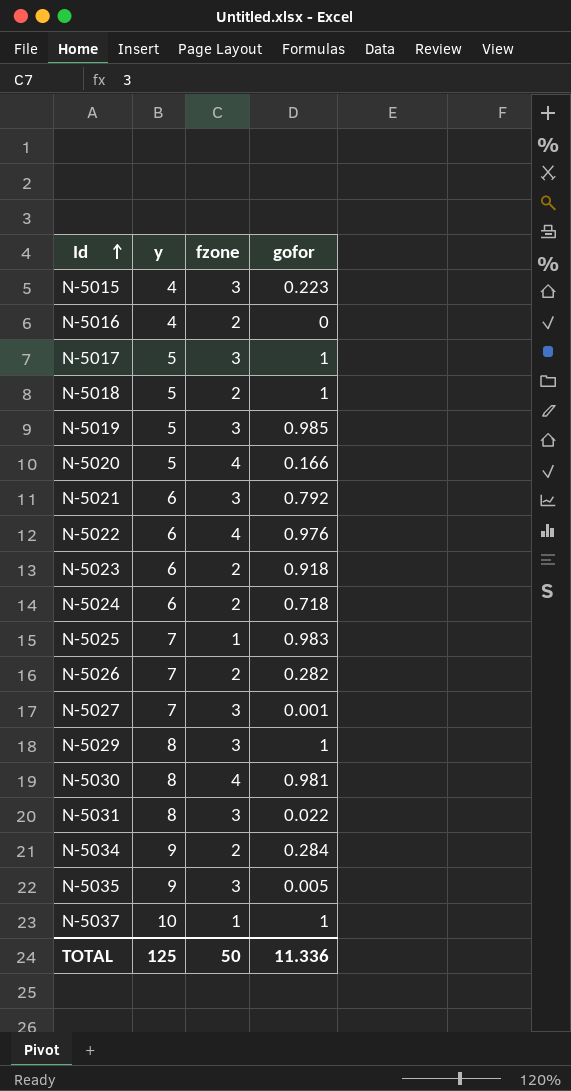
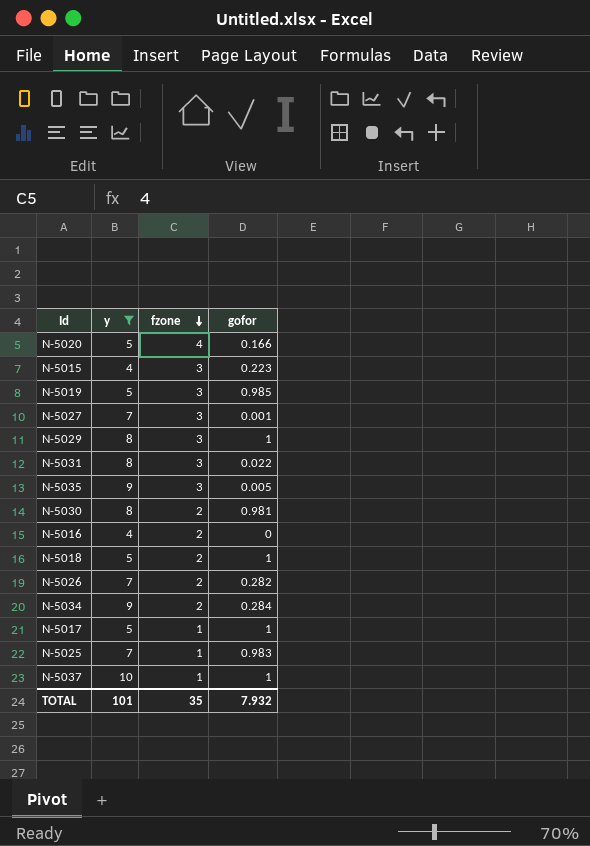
filter: none -> y != 6
row order: Id ascending -> fzone descending
N-5030 | fzone: 4 -> 2
N-5017 | fzone: 3 -> 1
TOTAL | y: 125 -> 101
TOTAL | fzone: 50 -> 35
TOTAL | gofor: 11.336 -> 7.932

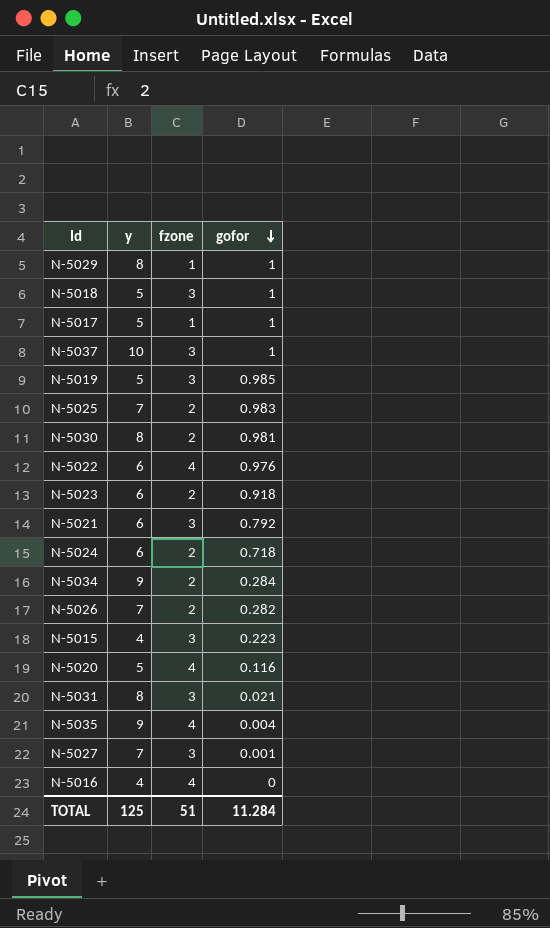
filter: y != 6 -> none
row order: fzone descending -> gofor descending
N-5029 | fzone: 3 -> 1
N-5018 | fzone: 2 -> 3
N-5037 | fzone: 1 -> 3
N-5025 | fzone: 1 -> 2
N-5020 | gofor: 0.166 -> 0.116
N-5031 | gofor: 0.022 -> 0.021
N-5035 | fzone: 3 -> 4
N-5035 | gofor: 0.005 -> 0.004
N-5016 | fzone: 2 -> 4
TOTAL | y: 101 -> 125
TOTAL | fzone: 35 -> 51
TOTAL | gofor: 7.932 -> 11.284

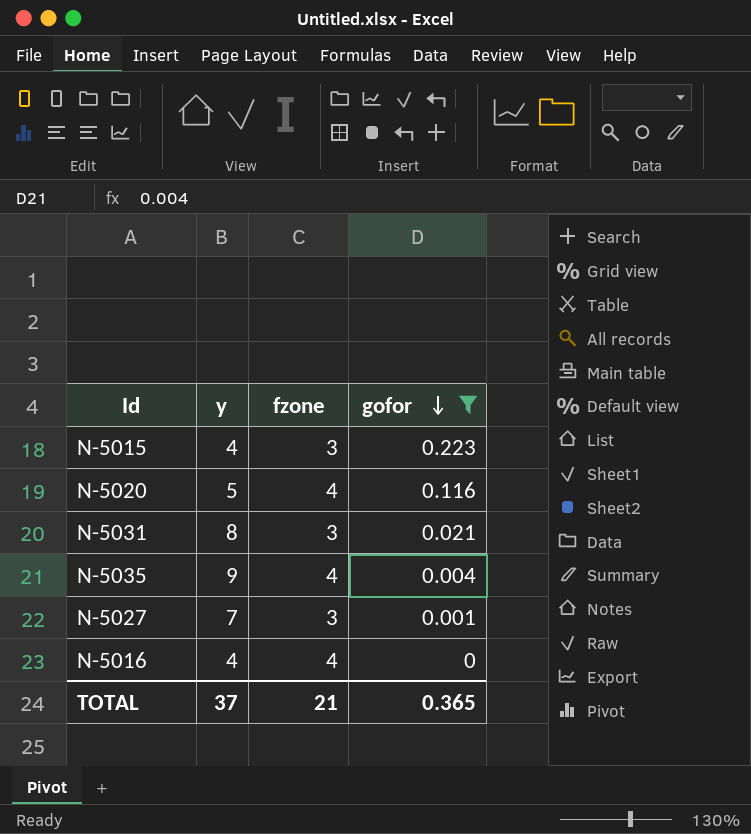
filter: none -> gofor <= 0.223
TOTAL | y: 125 -> 37
TOTAL | fzone: 51 -> 21
TOTAL | gofor: 11.284 -> 0.365

